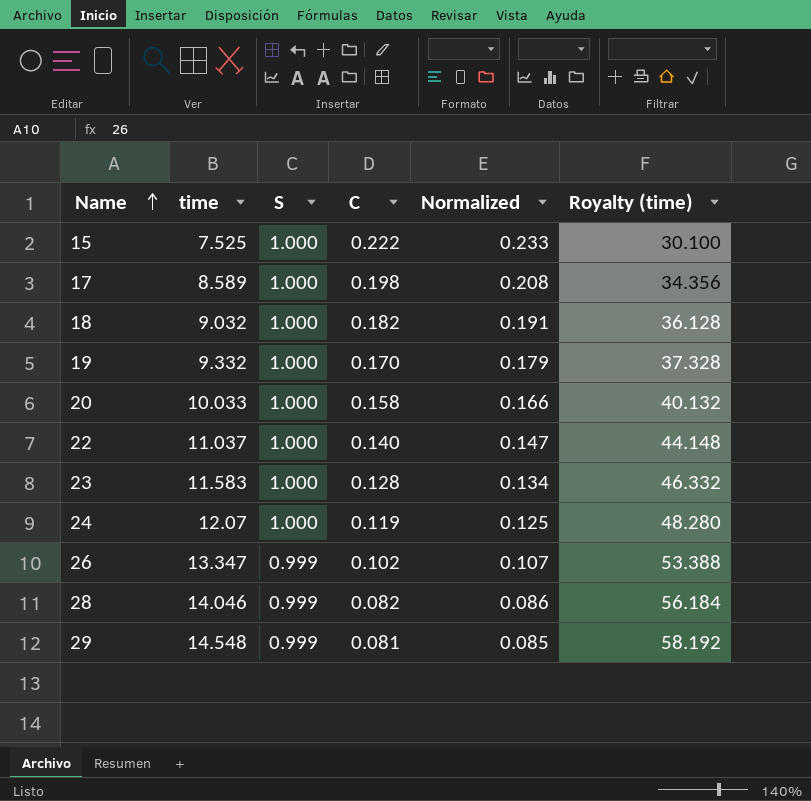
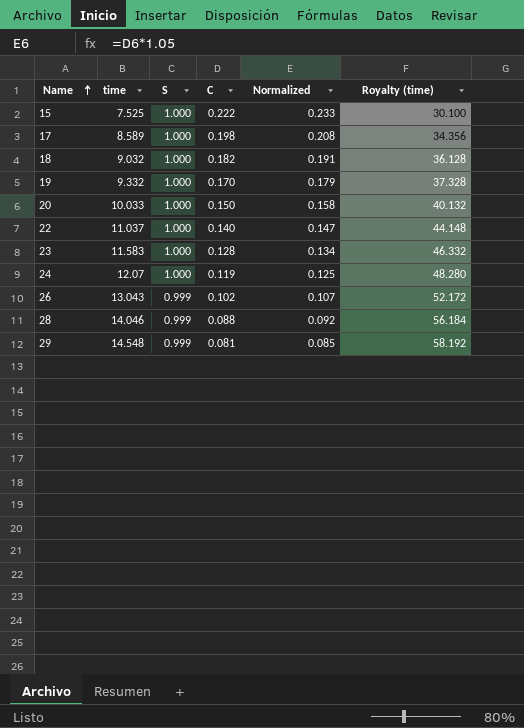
20 | C: 0.158 -> 0.150
20 | Normalized: 0.166 -> 0.158
26 | time: 13.347 -> 13.043
26 | Royalty (time): 53.388 -> 52.172
28 | C: 0.082 -> 0.088
28 | Normalized: 0.086 -> 0.092

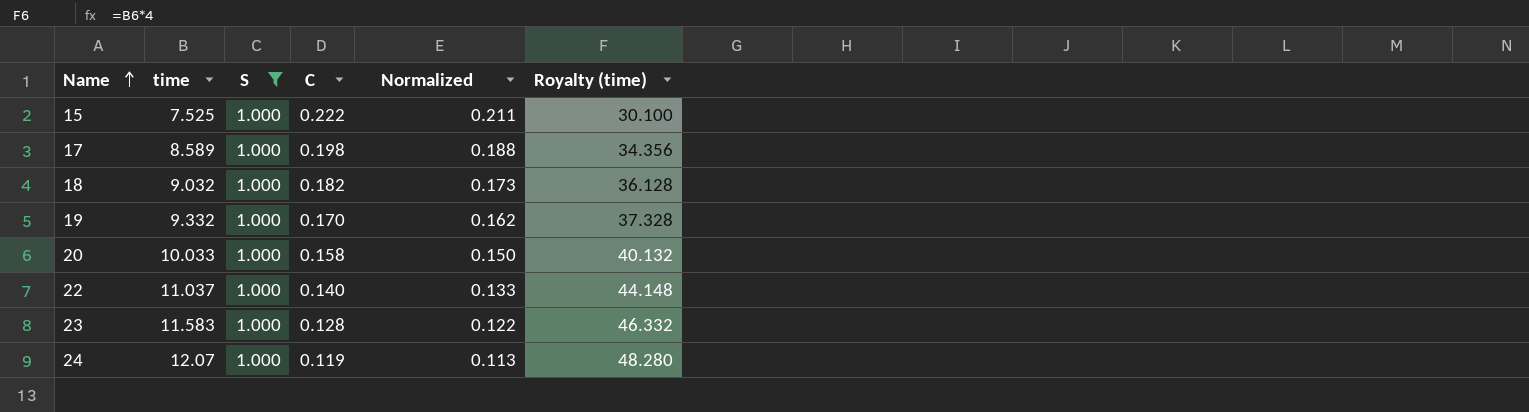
filter: none -> S = 1.000
column Normalized | formula: [C] * 1.05 -> [C] * 0.95
20 | C: 0.150 -> 0.158

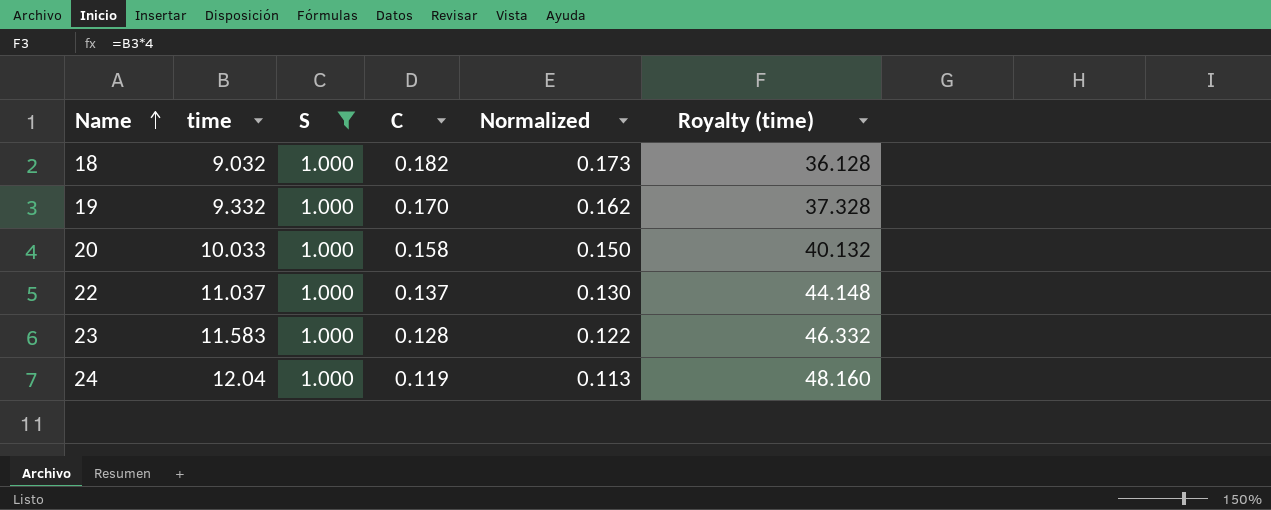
row 15: 7.525 | 1.000 | 0.222 | 0.211 | 30.100 -> none
row 17: 8.589 | 1.000 | 0.198 | 0.188 | 34.356 -> none
22 | C: 0.140 -> 0.137
22 | Normalized: 0.133 -> 0.130
24 | time: 12.07 -> 12.04
24 | Royalty (time): 48.280 -> 48.160

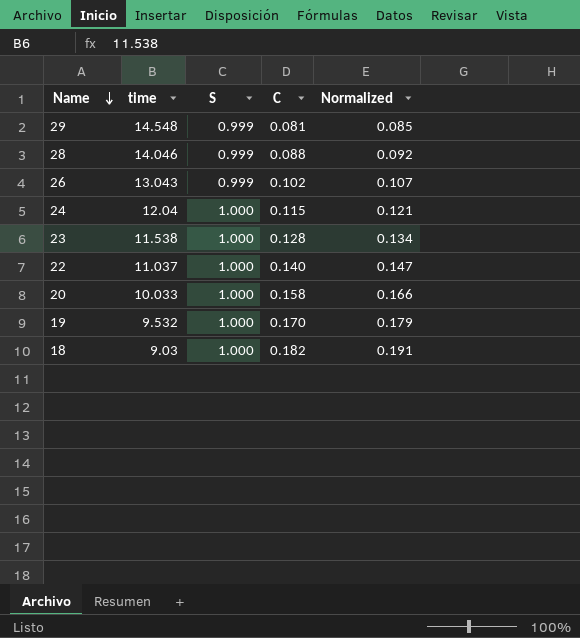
filter: S = 1.000 -> none
row order: Name ascending -> Name descending
column Royalty (time) | formula: [time] * 4 -> none
column Normalized | formula: [C] * 0.95 -> [C] * 1.05
24 | C: 0.119 -> 0.115
23 | time: 11.583 -> 11.538
22 | C: 0.137 -> 0.140
19 | time: 9.332 -> 9.532
18 | time: 9.032 -> 9.03

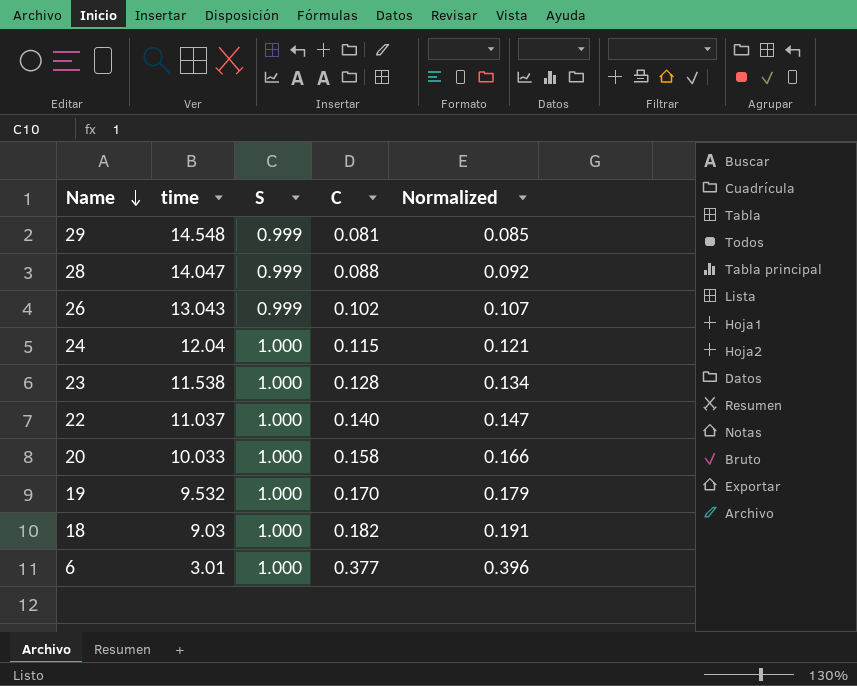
28 | time: 14.046 -> 14.047
row 6: none -> 3.01 | 1.000 | 0.377 | 0.396

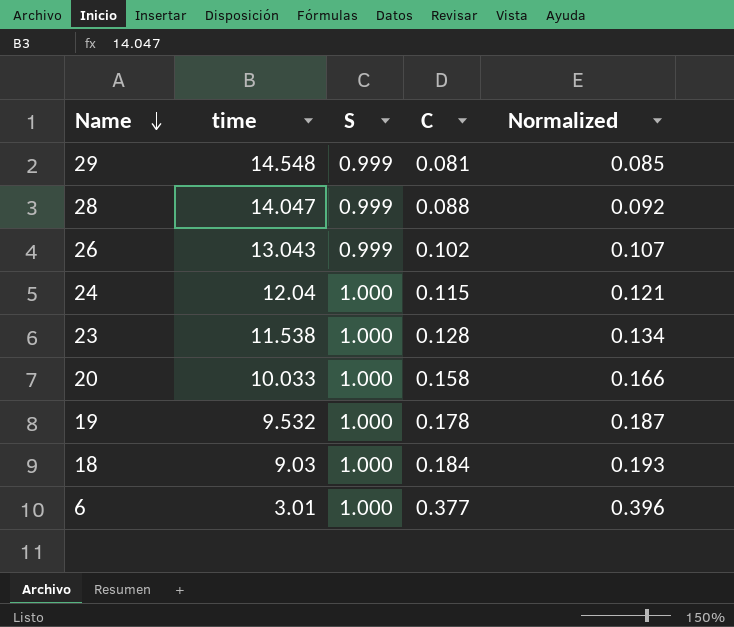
row 22: 11.037 | 1.000 | 0.140 | 0.147 -> none
19 | C: 0.170 -> 0.178
19 | Normalized: 0.179 -> 0.187
18 | C: 0.182 -> 0.184
18 | Normalized: 0.191 -> 0.193

